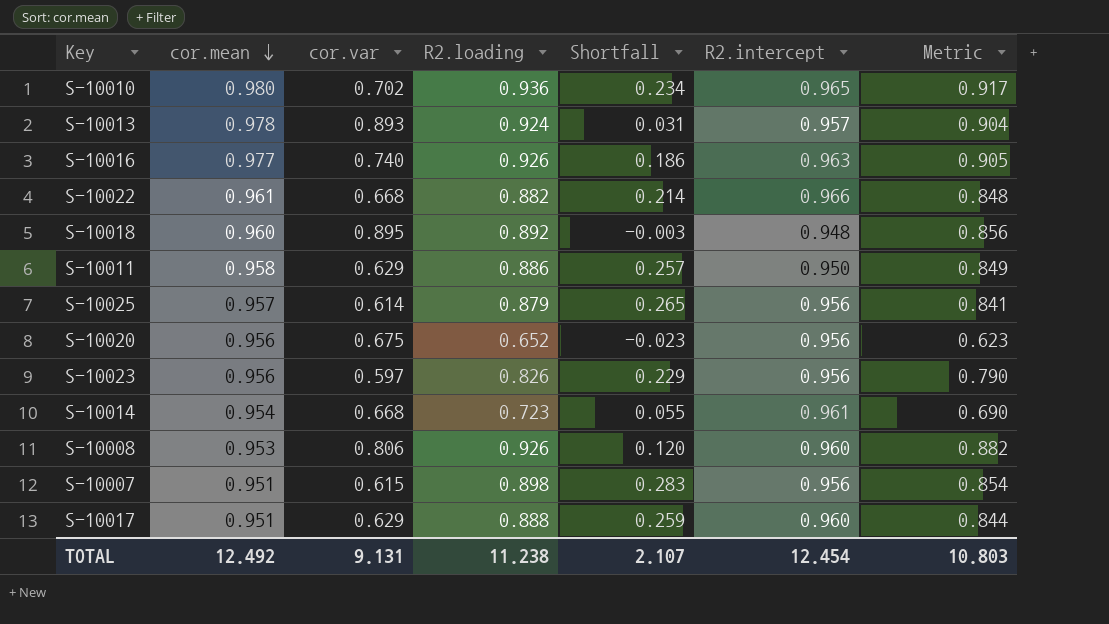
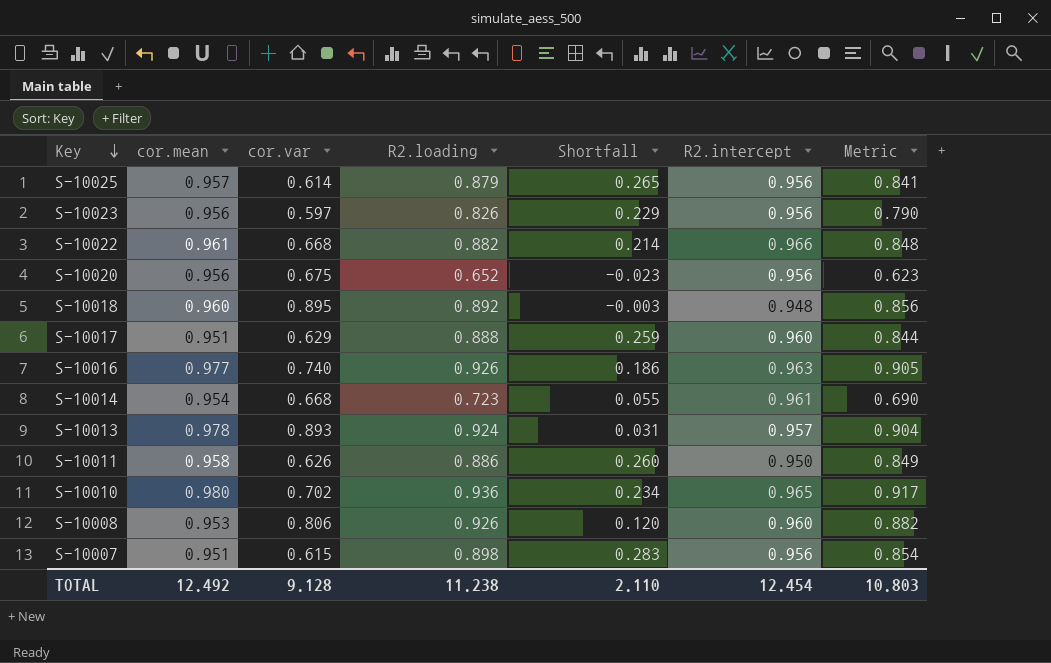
row order: cor.mean descending -> Key descending
S-10011 | cor.var: 0.629 -> 0.626
S-10011 | Shortfall: 0.257 -> 0.260
TOTAL | cor.var: 9.131 -> 9.128
TOTAL | Shortfall: 2.107 -> 2.110

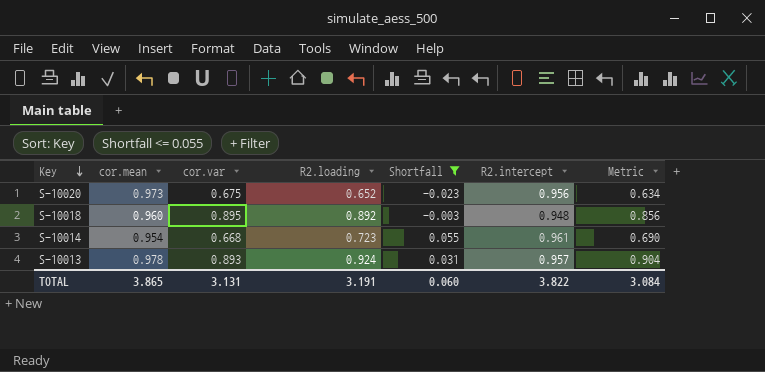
filter: none -> Shortfall <= 0.055
S-10020 | cor.mean: 0.956 -> 0.973
S-10020 | Metric: 0.623 -> 0.634
TOTAL | cor.mean: 12.492 -> 3.865
TOTAL | cor.var: 9.128 -> 3.131
TOTAL | R2.loading: 11.238 -> 3.191
TOTAL | Shortfall: 2.110 -> 0.060
TOTAL | R2.intercept: 12.454 -> 3.822
TOTAL | Metric: 10.803 -> 3.084

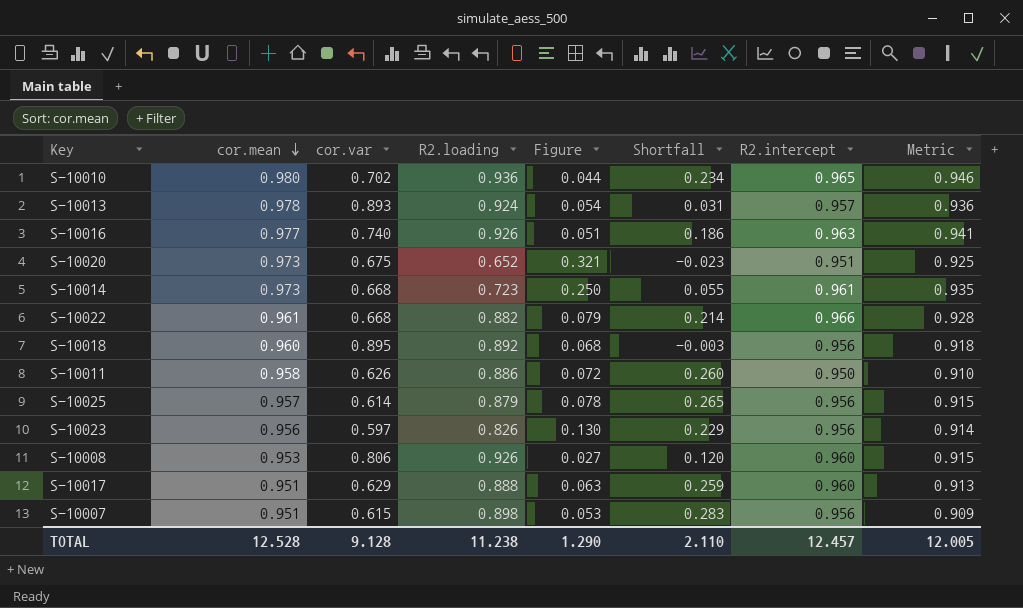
filter: Shortfall <= 0.055 -> none
row order: Key descending -> cor.mean descending
column Figure | formula: none -> [cor.mean] - [R2.loading]
column Metric | formula: [cor.mean] * [R2.loading] -> [cor.mean] * [R2.intercept]
S-10020 | R2.intercept: 0.956 -> 0.951
S-10014 | cor.mean: 0.954 -> 0.973
S-10018 | R2.intercept: 0.948 -> 0.956
TOTAL | cor.mean: 3.865 -> 12.528
TOTAL | cor.var: 3.131 -> 9.128
TOTAL | R2.loading: 3.191 -> 11.238
TOTAL | Shortfall: 0.060 -> 2.110
TOTAL | R2.intercept: 3.822 -> 12.457
TOTAL | Metric: 3.084 -> 12.005

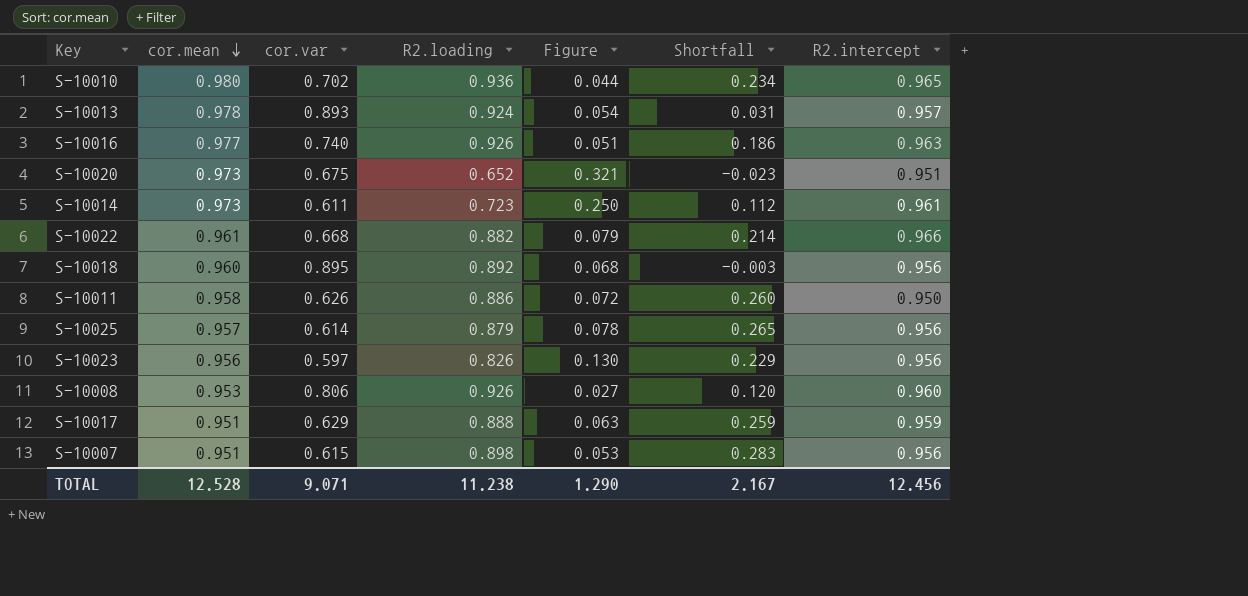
column Metric | formula: [cor.mean] * [R2.intercept] -> none
S-10014 | cor.var: 0.668 -> 0.611
S-10014 | Shortfall: 0.055 -> 0.112
S-10017 | R2.intercept: 0.960 -> 0.959
TOTAL | cor.var: 9.128 -> 9.071
TOTAL | Shortfall: 2.110 -> 2.167
TOTAL | R2.intercept: 12.457 -> 12.456

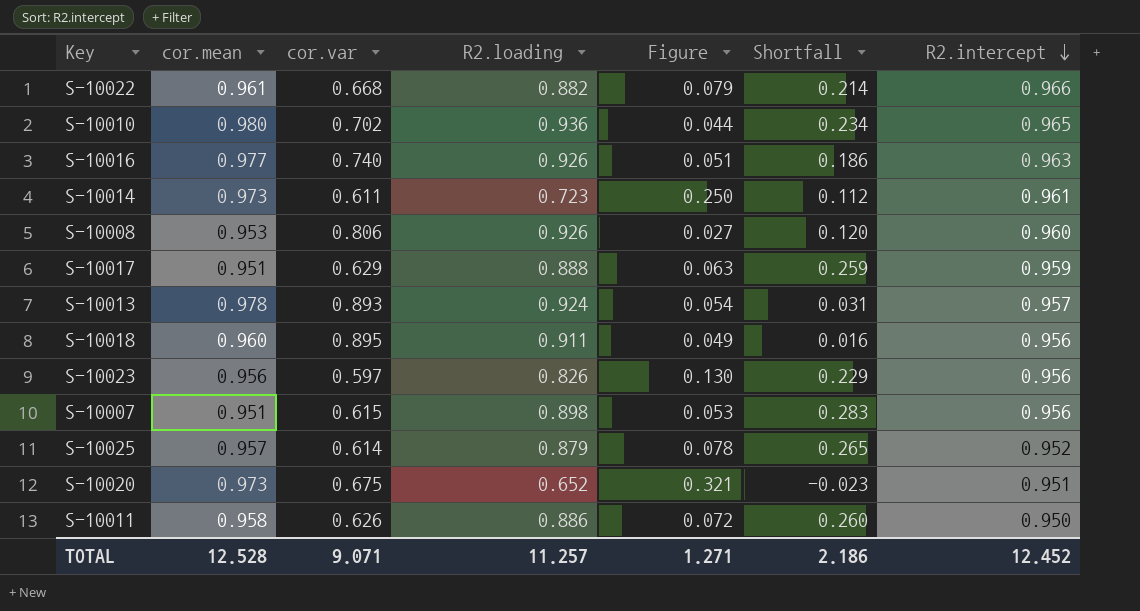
row order: cor.mean descending -> R2.intercept descending
S-10018 | R2.loading: 0.892 -> 0.911
S-10018 | Figure: 0.068 -> 0.049
S-10018 | Shortfall: -0.003 -> 0.016
S-10025 | R2.intercept: 0.956 -> 0.952
TOTAL | R2.loading: 11.238 -> 11.257
TOTAL | Figure: 1.290 -> 1.271
TOTAL | Shortfall: 2.167 -> 2.186
TOTAL | R2.intercept: 12.456 -> 12.452

